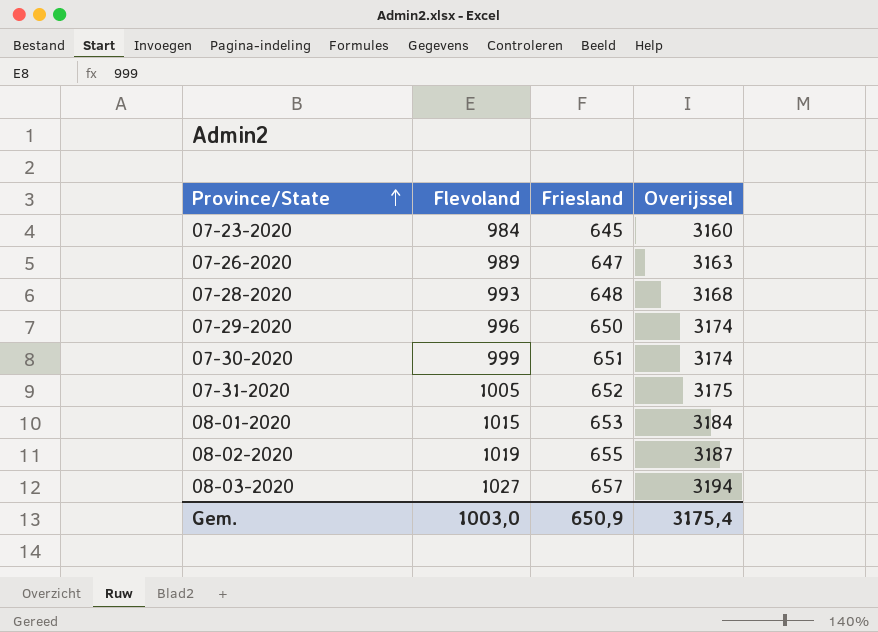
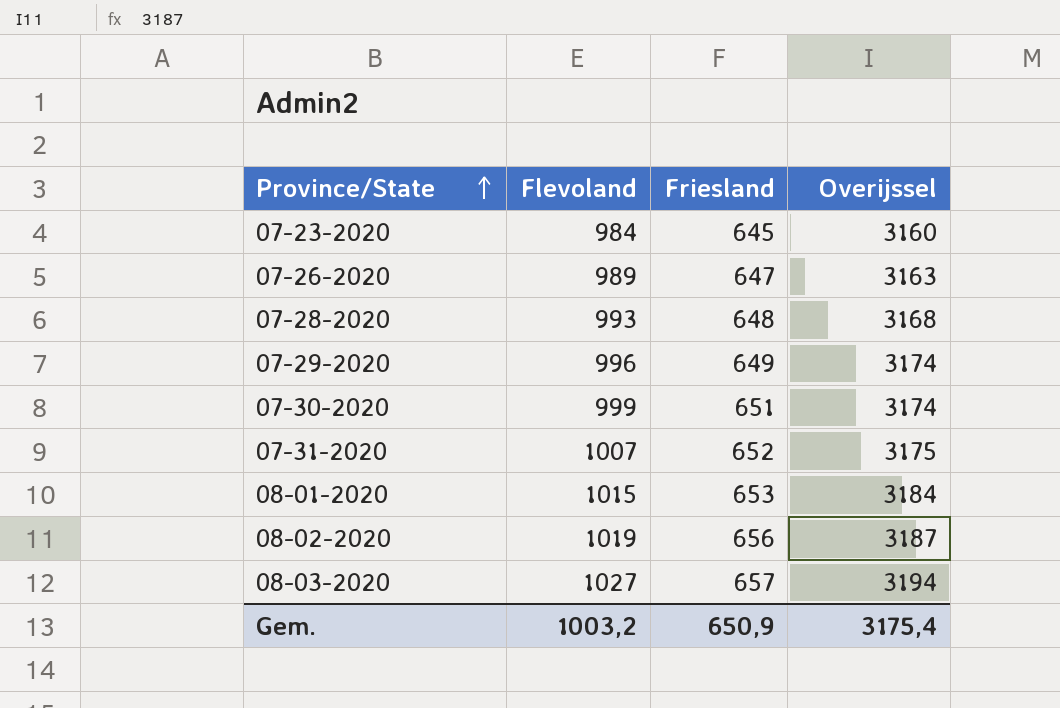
07-29-2020 | Friesland: 650 -> 649
07-31-2020 | Flevoland: 1005 -> 1007
08-02-2020 | Friesland: 655 -> 656
Gem. | Flevoland: 1003,0 -> 1003,2

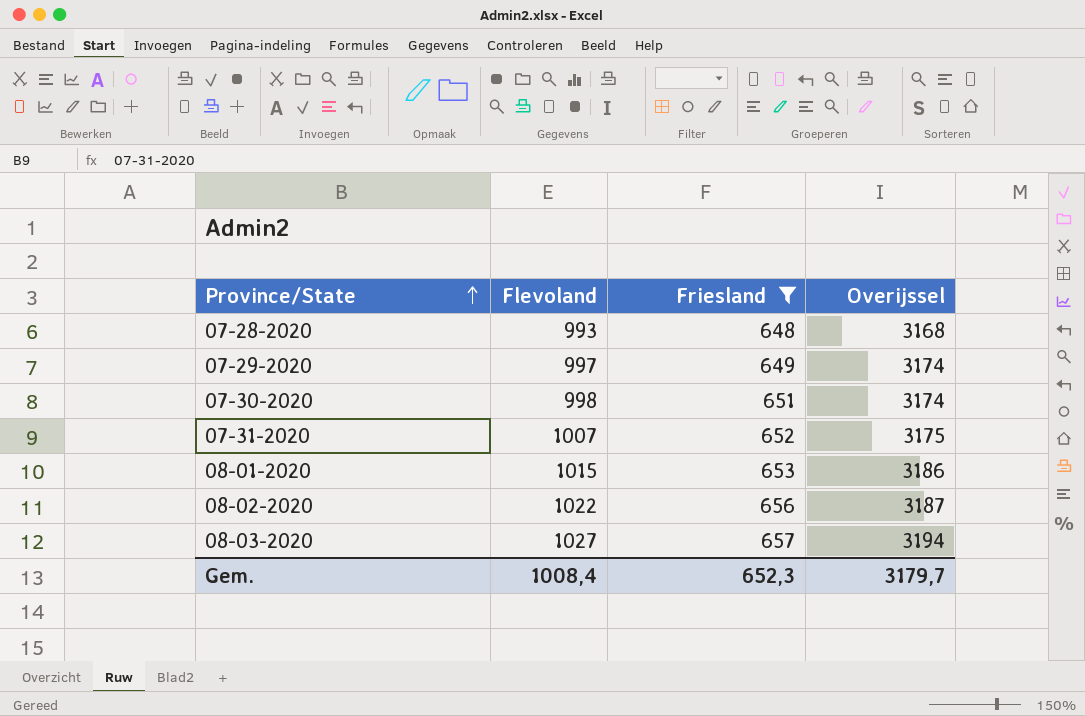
filter: none -> Friesland >= 648
07-29-2020 | Flevoland: 996 -> 997
07-30-2020 | Flevoland: 999 -> 998
08-01-2020 | Overijssel: 3184 -> 3186
08-02-2020 | Flevoland: 1019 -> 1022
Gem. | Flevoland: 1003,2 -> 1008,4
Gem. | Friesland: 650,9 -> 652,3
Gem. | Overijssel: 3175,4 -> 3179,7

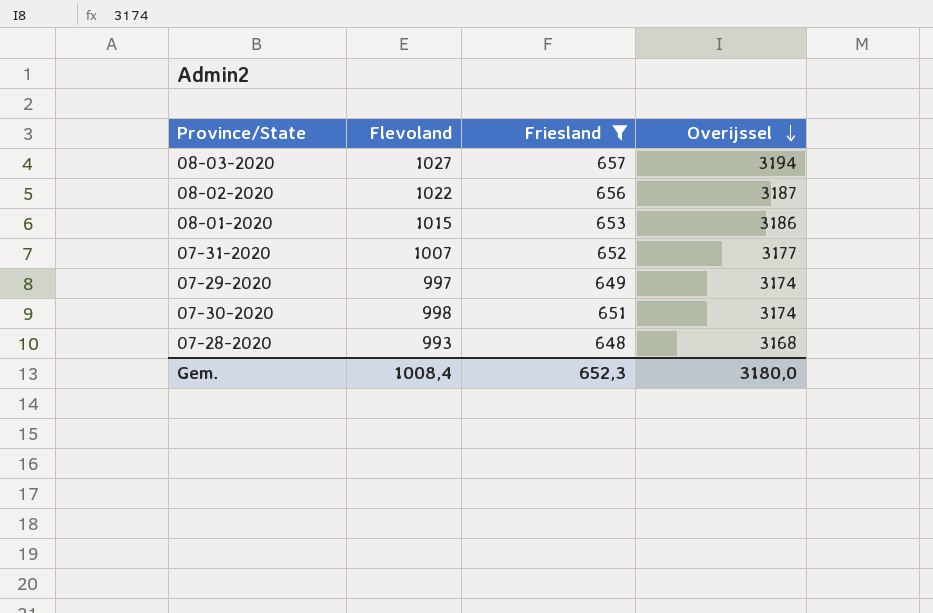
row order: Province/State ascending -> Overijssel descending
07-31-2020 | Overijssel: 3175 -> 3177
Gem. | Overijssel: 3179,7 -> 3180,0

